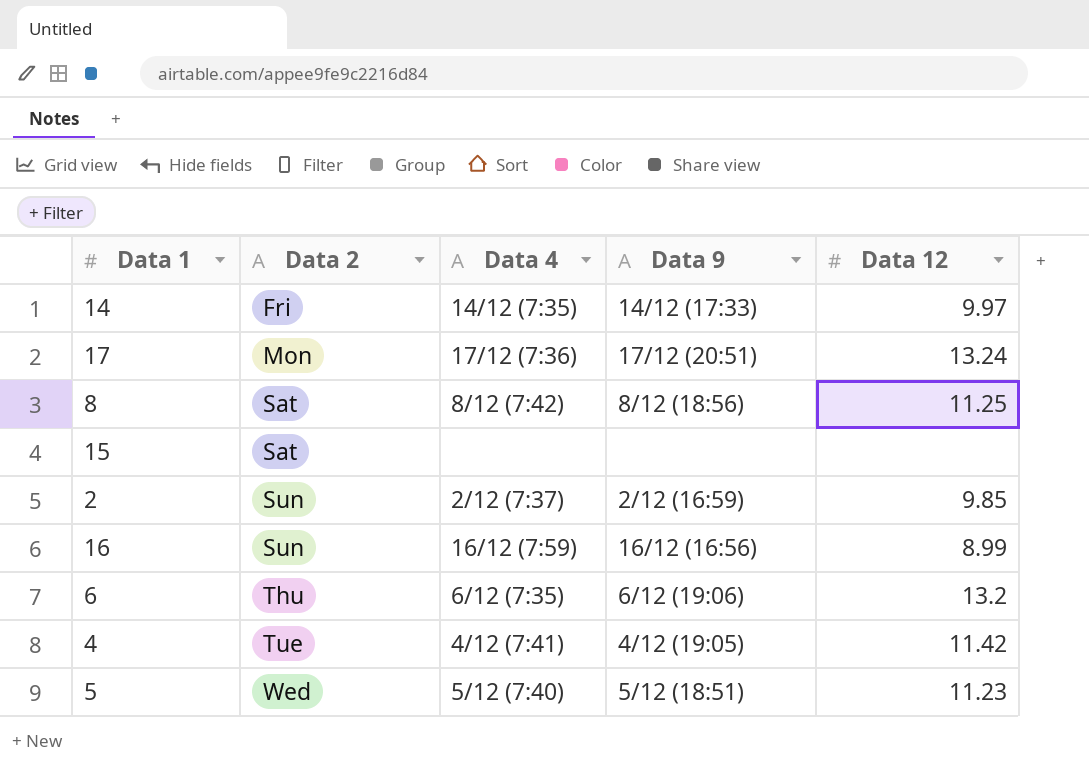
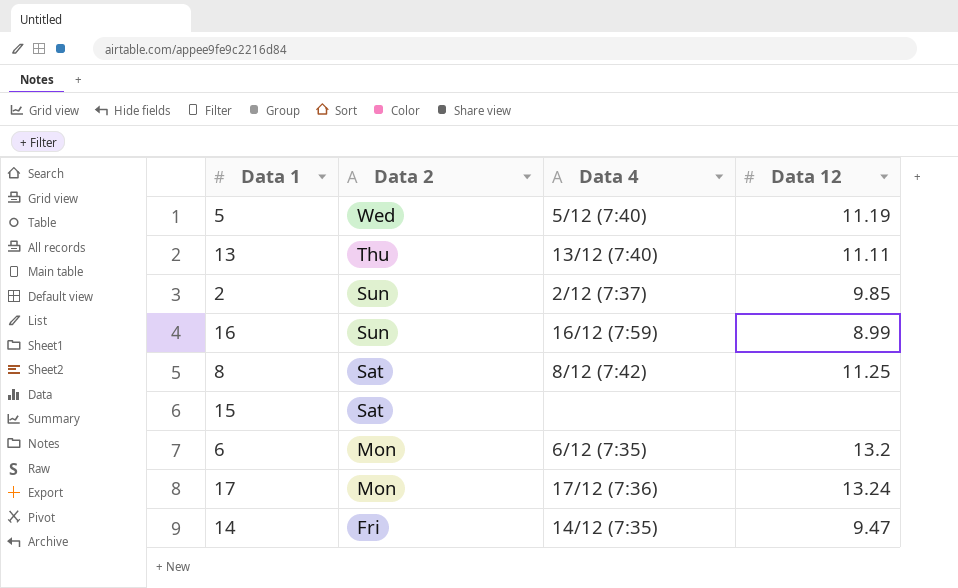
row order: Data 2 ascending -> Data 2 descending
column Data 9 | position: 4 -> none
row 4: Tue | 4/12 (7:41) | 4/12 (19:05) | 11.42 -> none
5 | Data 12: 11.23 -> 11.19
row 13: none -> Thu | 13/12 (7:40) | 11.11
6 | Data 2: Thu -> Mon
14 | Data 12: 9.97 -> 9.47

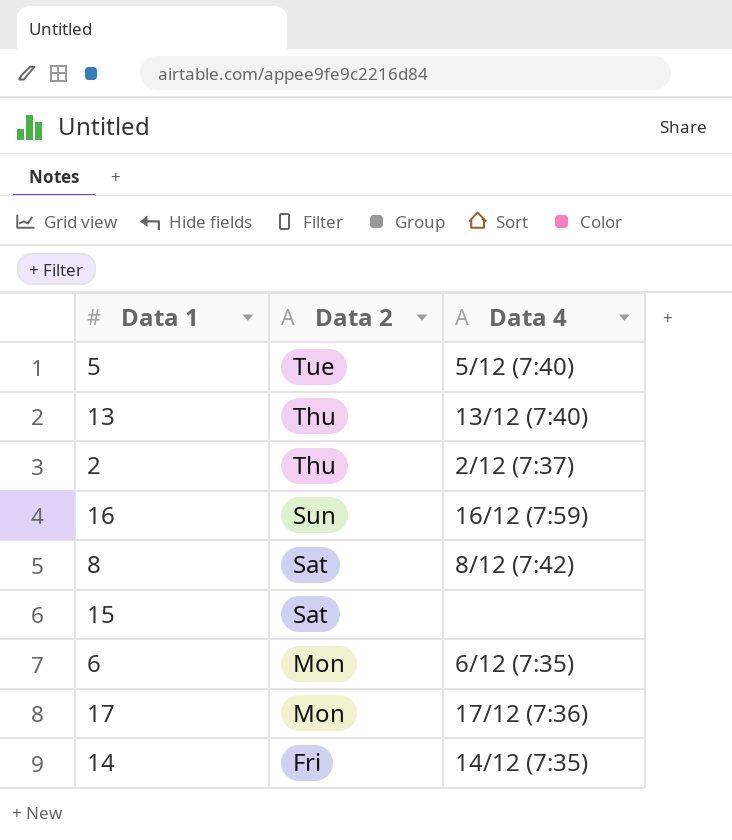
column Data 12 | position: 4 -> none
5 | Data 2: Wed -> Tue
2 | Data 2: Sun -> Thu

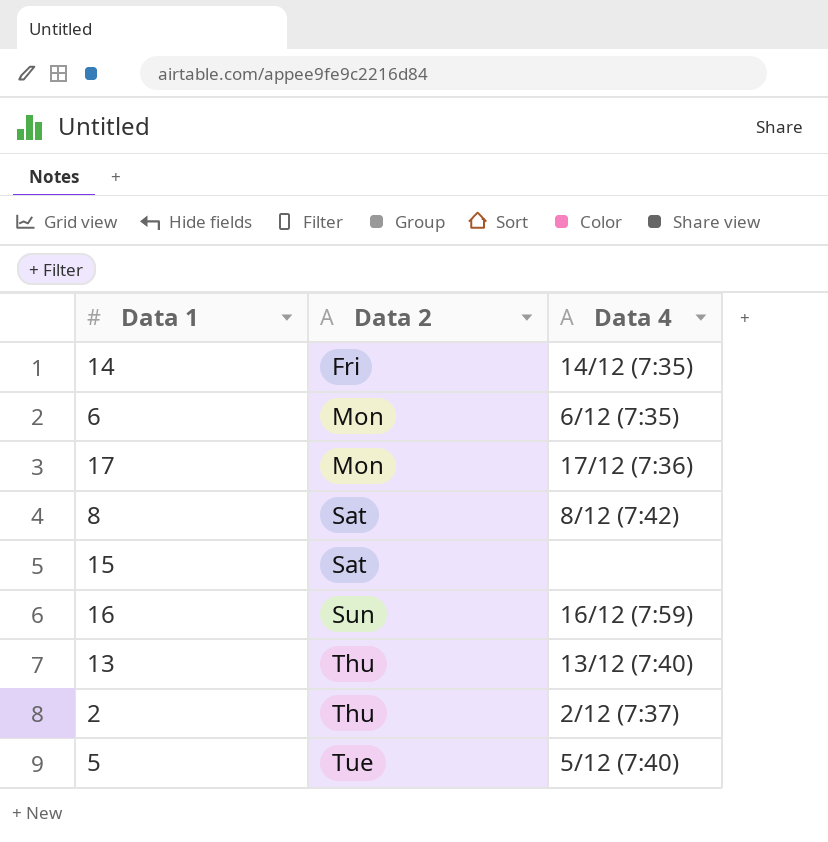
row order: Data 2 descending -> Data 2 ascending

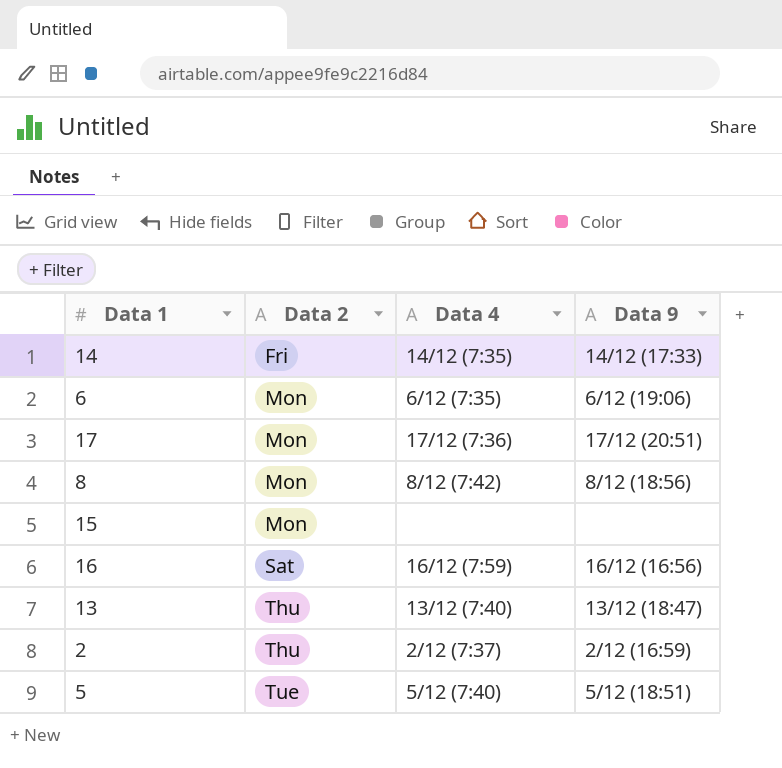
column Data 9 | position: none -> 4
8 | Data 2: Sat -> Mon
15 | Data 2: Sat -> Mon
16 | Data 2: Sun -> Sat

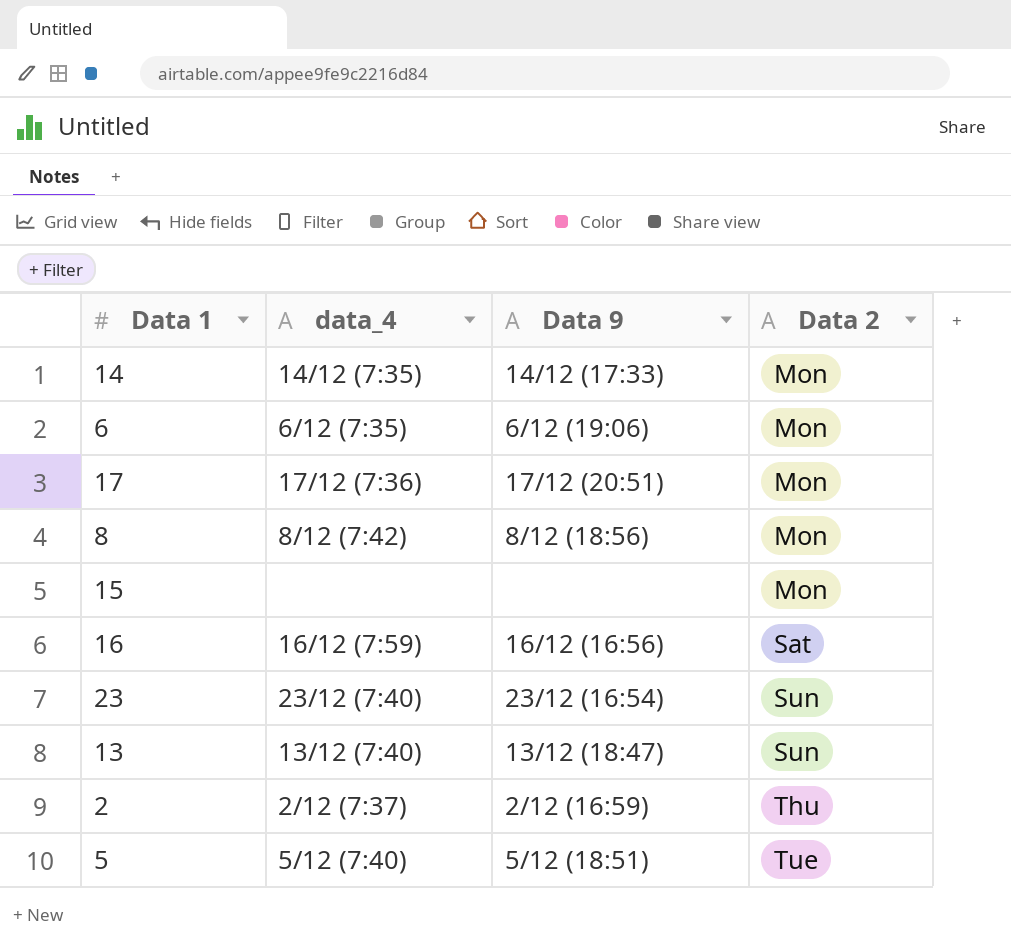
column name: Data 4 -> data_4
column Data 2 | position: 2 -> 4
14 | Data 2: Fri -> Mon
row 23: none -> 23/12 (7:40) | 23/12 (16:54) | Sun
13 | Data 2: Thu -> Sun

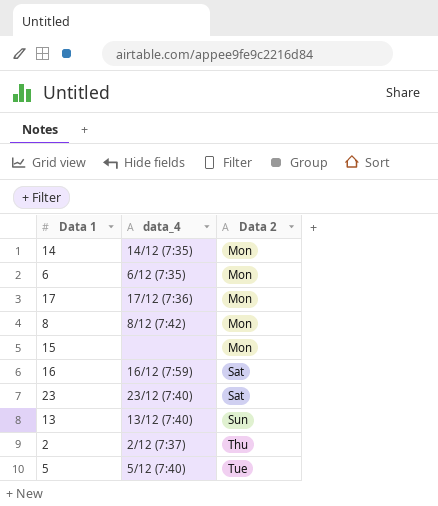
column Data 9 | position: 3 -> none
23 | Data 2: Sun -> Sat

